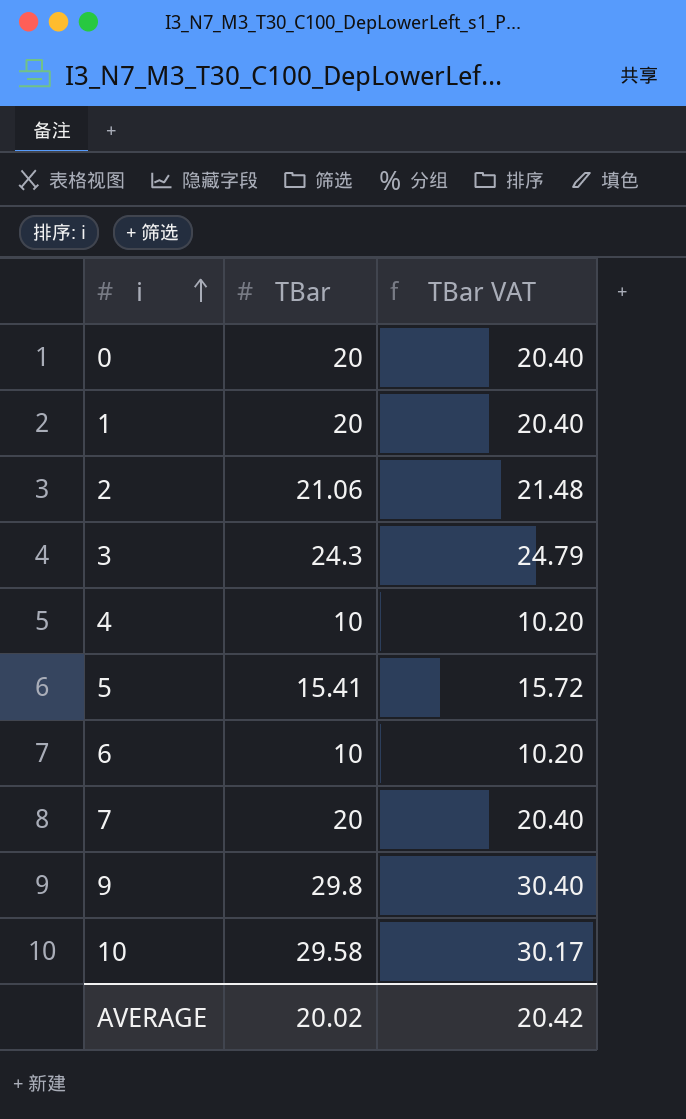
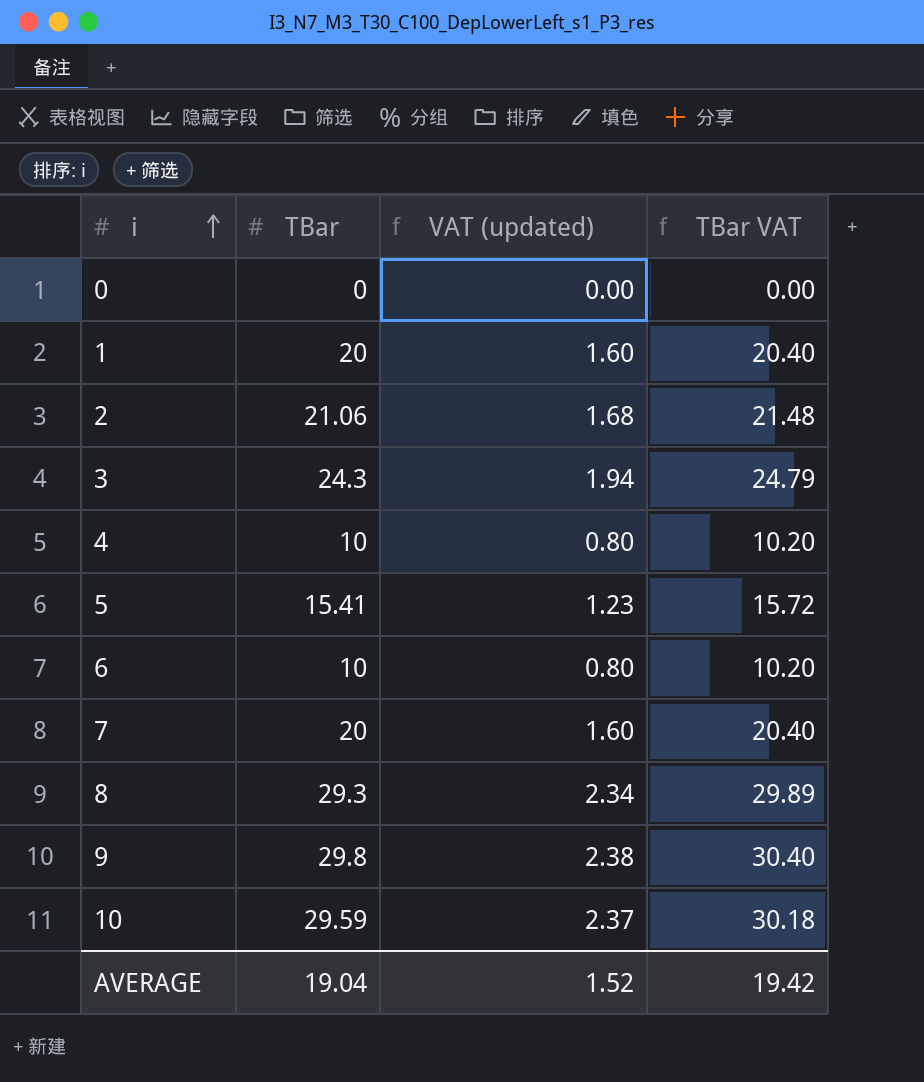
column VAT (updated) | formula: none -> [TBar] * 0.08
0 | TBar: 20 -> 0
0 | TBar VAT: 20.40 -> 0.00
row 8: none -> 29.3 | 2.34 | 29.89
10 | TBar: 29.58 -> 29.59
10 | TBar VAT: 30.17 -> 30.18
AVERAGE | TBar: 20.02 -> 19.04
AVERAGE | TBar VAT: 20.42 -> 19.42

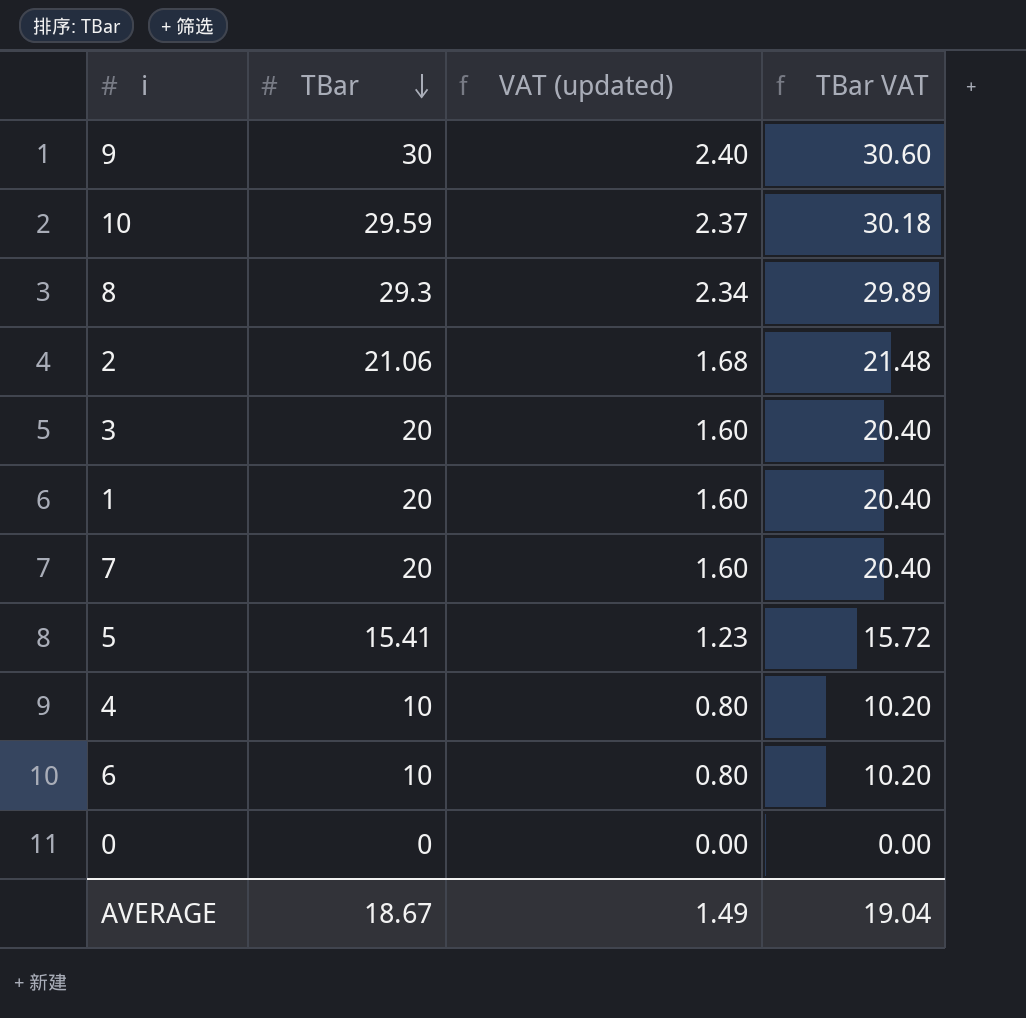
row order: i ascending -> TBar descending
9 | TBar: 29.8 -> 30
9 | VAT (updated): 2.38 -> 2.40
9 | TBar VAT: 30.40 -> 30.60
3 | TBar: 24.3 -> 20
3 | VAT (updated): 1.94 -> 1.60
3 | TBar VAT: 24.79 -> 20.40
AVERAGE | TBar: 19.04 -> 18.67
AVERAGE | VAT (updated): 1.52 -> 1.49
AVERAGE | TBar VAT: 19.42 -> 19.04

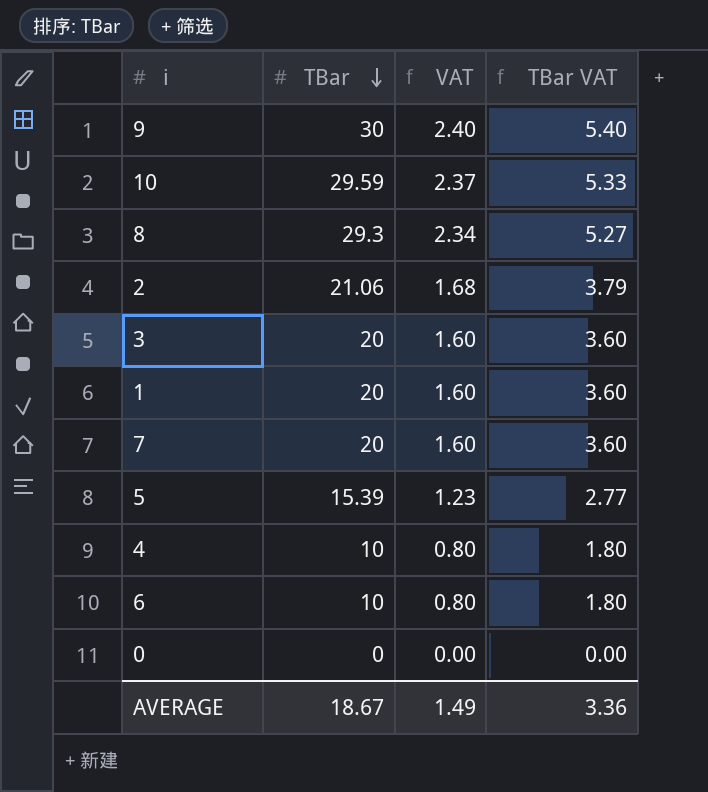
column name: VAT (updated) -> VAT
column TBar VAT | formula: [TBar] * 1.02 -> [TBar] * 0.18
5 | TBar: 15.41 -> 15.39
AVERAGE | TBar VAT: 19.04 -> 3.36

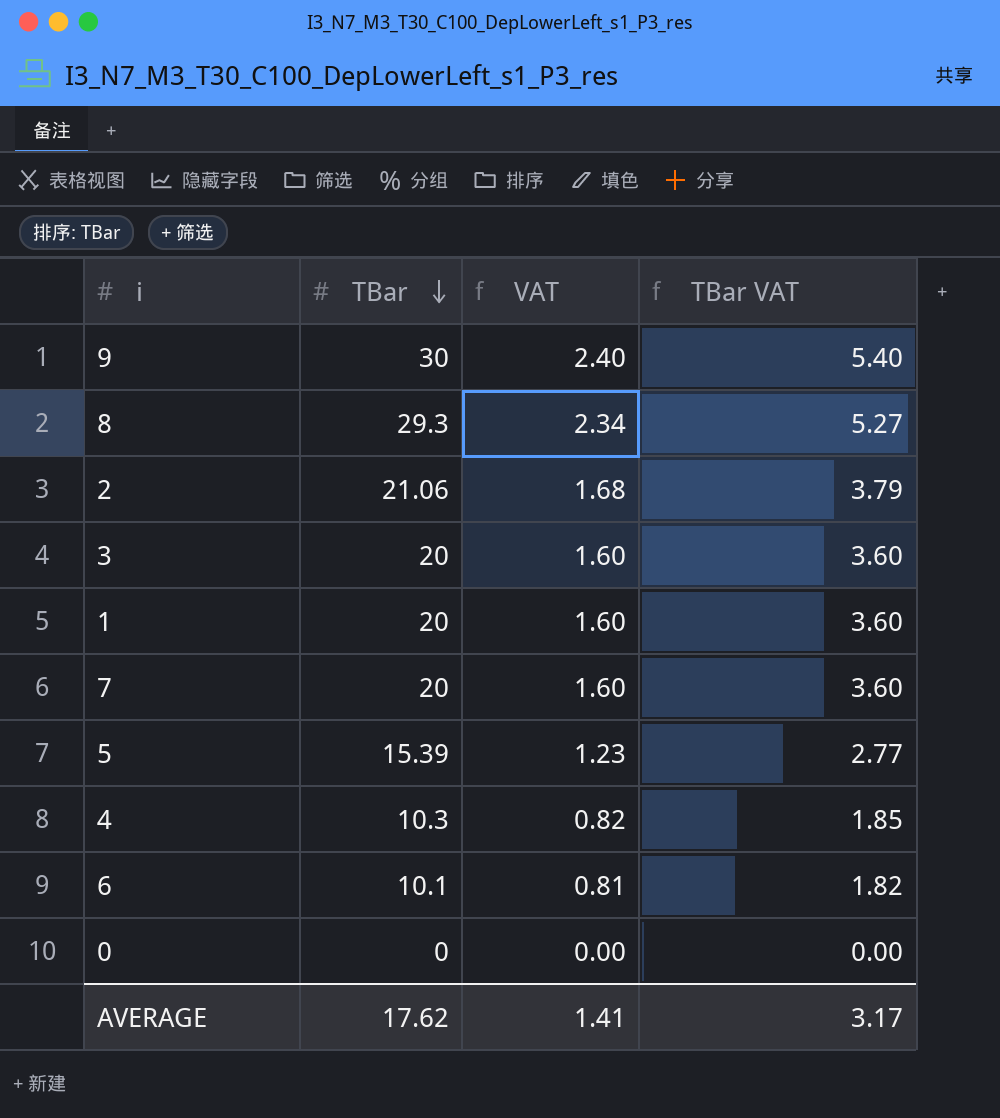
row 10: 29.59 | 2.37 | 5.33 -> none
4 | TBar: 10 -> 10.3
4 | VAT: 0.80 -> 0.82
4 | TBar VAT: 1.80 -> 1.85
6 | TBar: 10 -> 10.1
6 | VAT: 0.80 -> 0.81
6 | TBar VAT: 1.80 -> 1.82
AVERAGE | TBar: 18.67 -> 17.62
AVERAGE | VAT: 1.49 -> 1.41
AVERAGE | TBar VAT: 3.36 -> 3.17

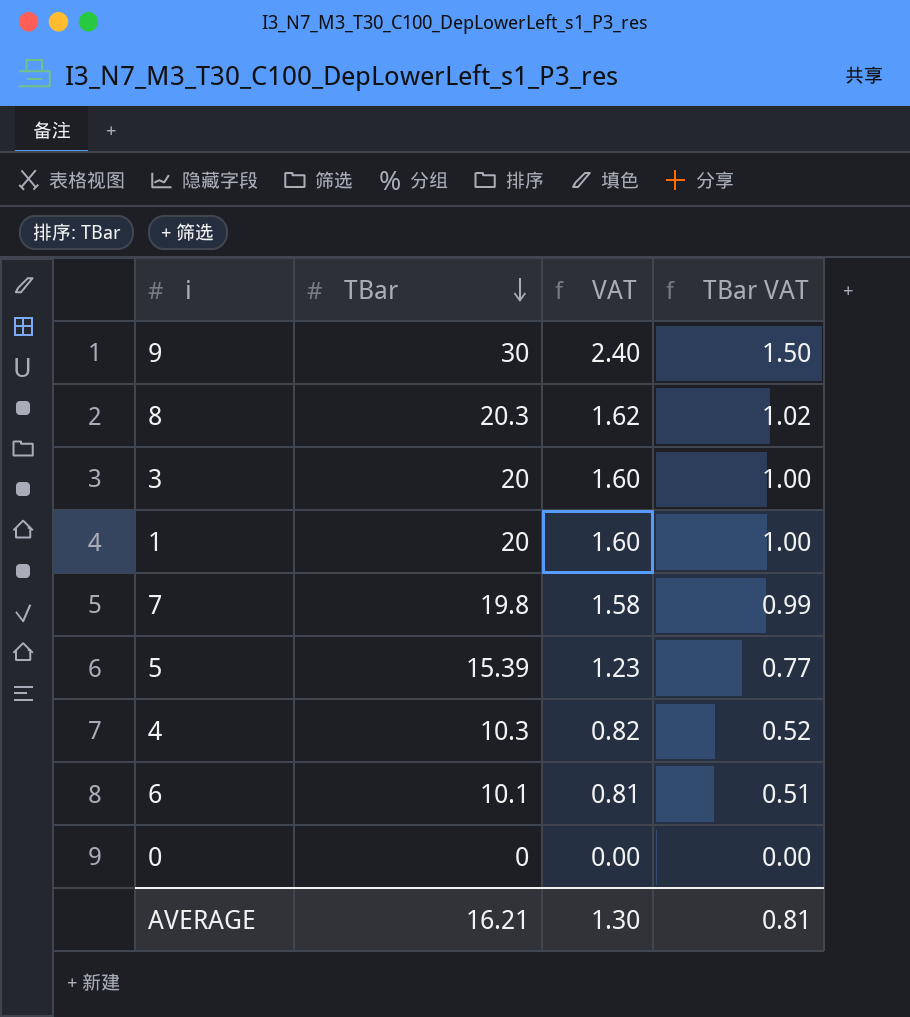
column TBar VAT | formula: [TBar] * 0.18 -> [TBar] * 0.05
row 2: 21.06 | 1.68 | 3.79 -> none
8 | TBar: 29.3 -> 20.3
8 | VAT: 2.34 -> 1.62
7 | TBar: 20 -> 19.8
7 | VAT: 1.60 -> 1.58
AVERAGE | TBar: 17.62 -> 16.21
AVERAGE | VAT: 1.41 -> 1.30
AVERAGE | TBar VAT: 3.17 -> 0.81

